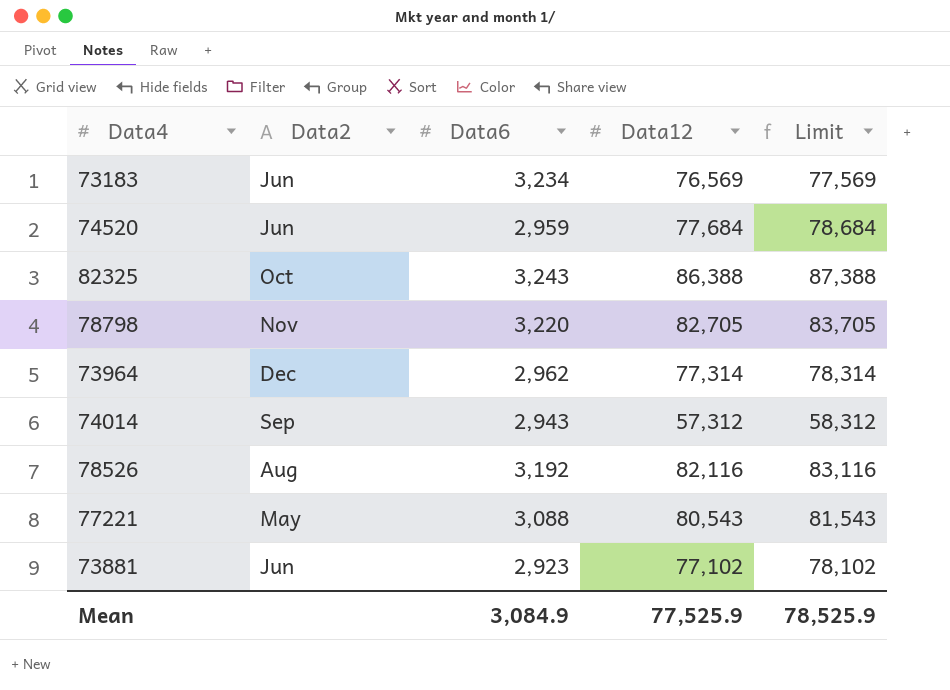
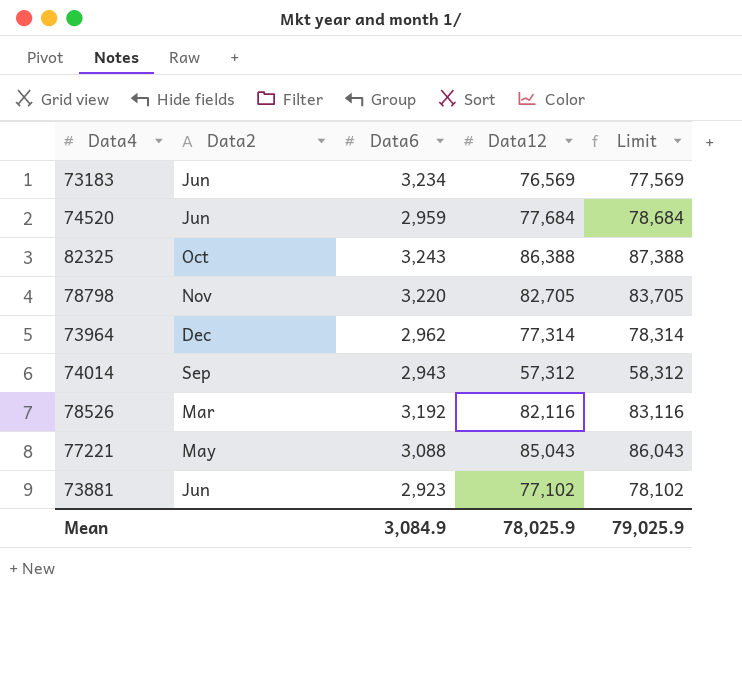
78526 | Data2: Aug -> Mar
77221 | Data12: 80,543 -> 85,043
77221 | Limit: 81,543 -> 86,043
Mean | Data12: 77,525.9 -> 78,025.9
Mean | Limit: 78,525.9 -> 79,025.9

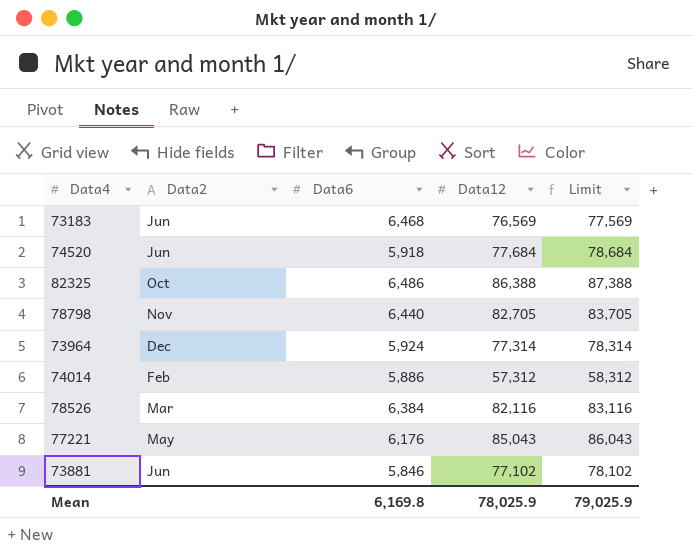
73183 | Data6: 3,234 -> 6,468
74520 | Data6: 2,959 -> 5,918
82325 | Data6: 3,243 -> 6,486
78798 | Data6: 3,220 -> 6,440
73964 | Data6: 2,962 -> 5,924
74014 | Data2: Sep -> Feb
74014 | Data6: 2,943 -> 5,886
78526 | Data6: 3,192 -> 6,384
77221 | Data6: 3,088 -> 6,176
73881 | Data6: 2,923 -> 5,846
Mean | Data6: 3,084.9 -> 6,169.8

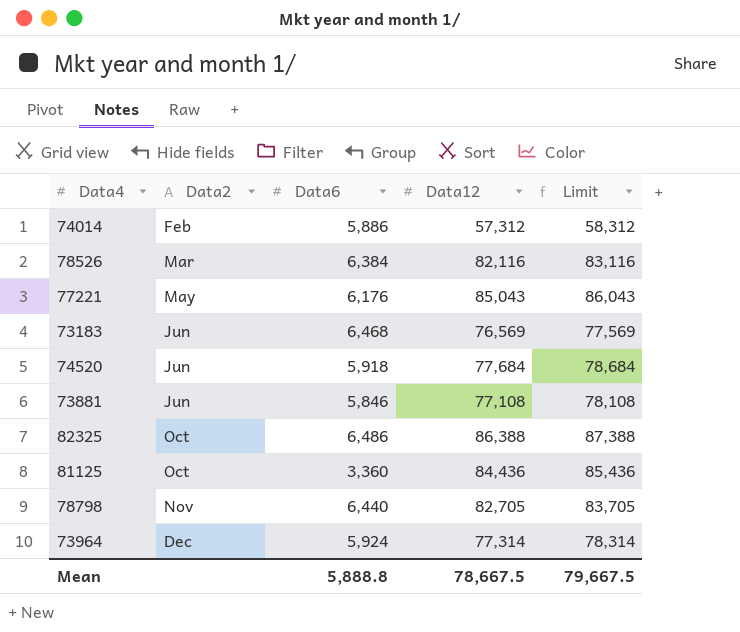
row order: none -> Data2 ascending
73881 | Data12: 77,102 -> 77,108
73881 | Limit: 78,102 -> 78,108
row 81125: none -> Oct | 3,360 | 84,436 | 85,436
Mean | Data6: 6,169.8 -> 5,888.8
Mean | Data12: 78,025.9 -> 78,667.5
Mean | Limit: 79,025.9 -> 79,667.5

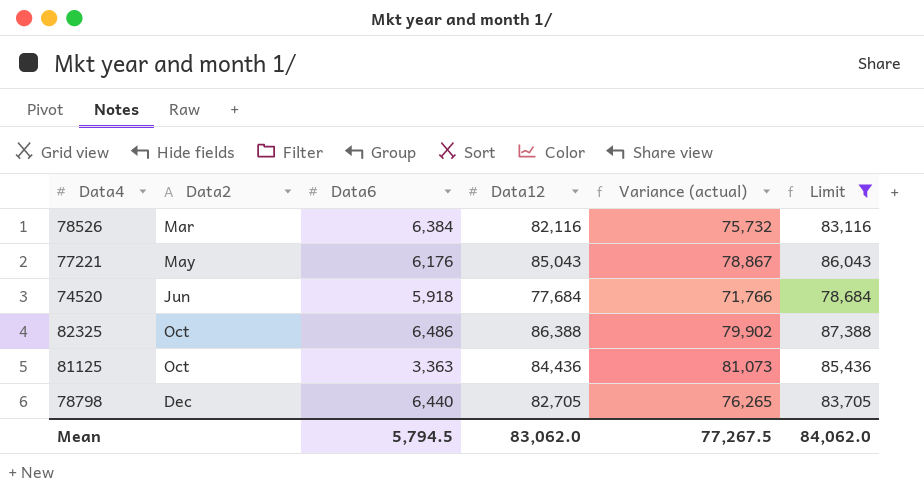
filter: none -> Limit >= 78,684
column Variance (actual) | formula: none -> [Data12] - [Data6]
81125 | Data6: 3,360 -> 3,363
78798 | Data2: Nov -> Dec
Mean | Data6: 5,888.8 -> 5,794.5
Mean | Data12: 78,667.5 -> 83,062.0
Mean | Limit: 79,667.5 -> 84,062.0

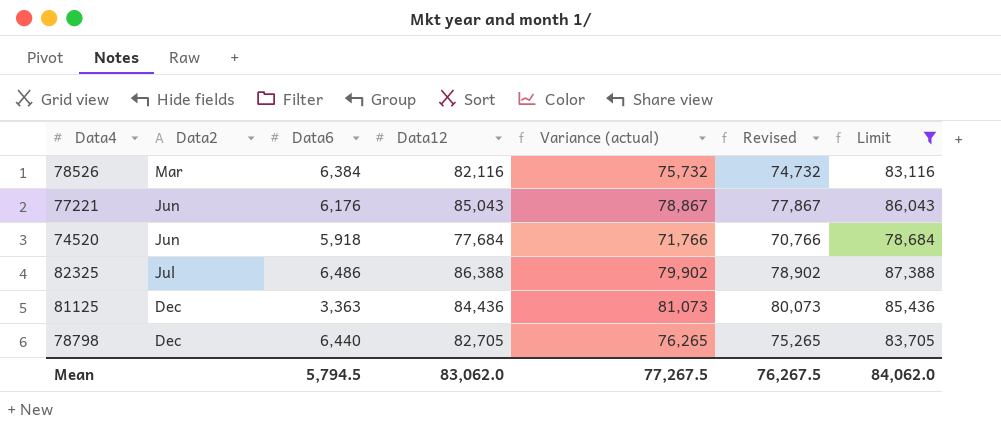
column Revised | formula: none -> [Variance (actual)] - 1000
77221 | Data2: May -> Jun
82325 | Data2: Oct -> Jul
81125 | Data2: Oct -> Dec

